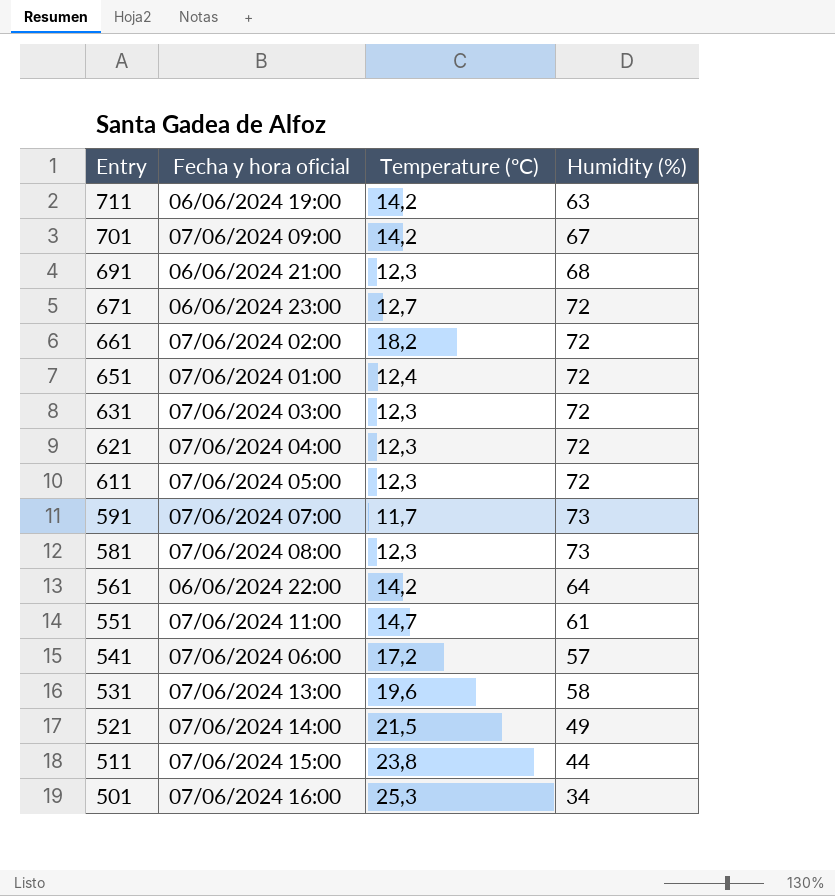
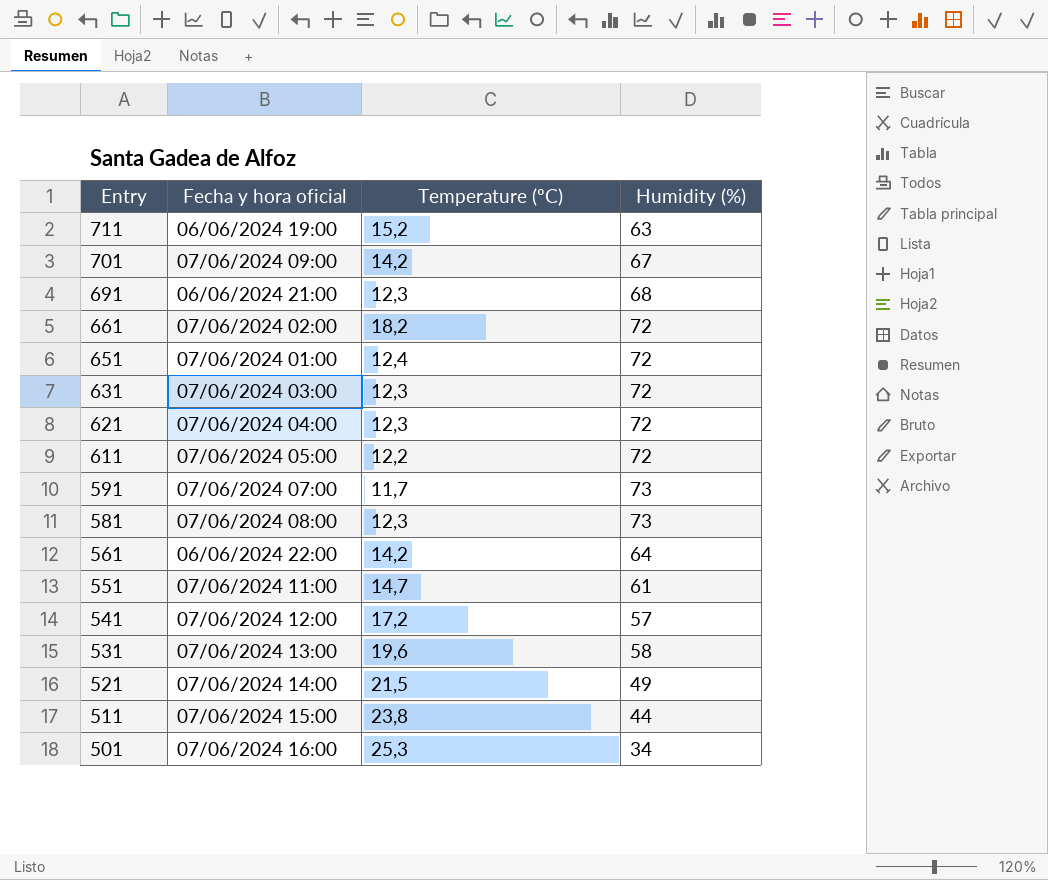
row 671: 06/06/2024 23:00 | 12,7 | 72 -> none
711 | Temperature (ºC): 14,2 -> 15,2
611 | Temperature (ºC): 12,3 -> 12,2
541 | Fecha y hora oficial: 07/06/2024 06:00 -> 07/06/2024 12:00

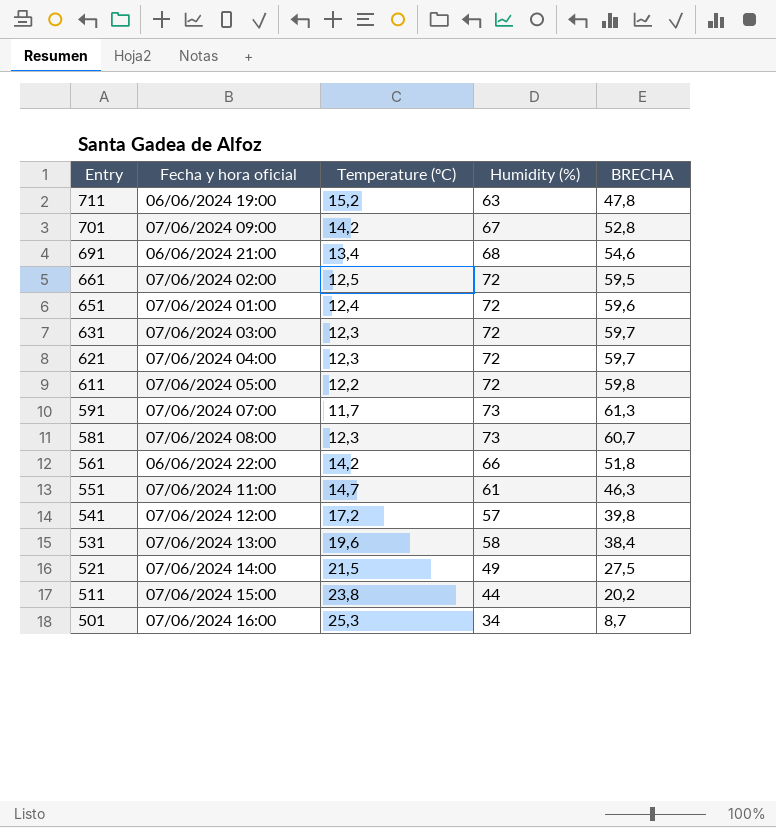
column BRECHA | formula: none -> [Humidity (%)] - [Temperature (ºC)]
691 | Temperature (ºC): 12,3 -> 13,4
661 | Temperature (ºC): 18,2 -> 12,5
561 | Humidity (%): 64 -> 66

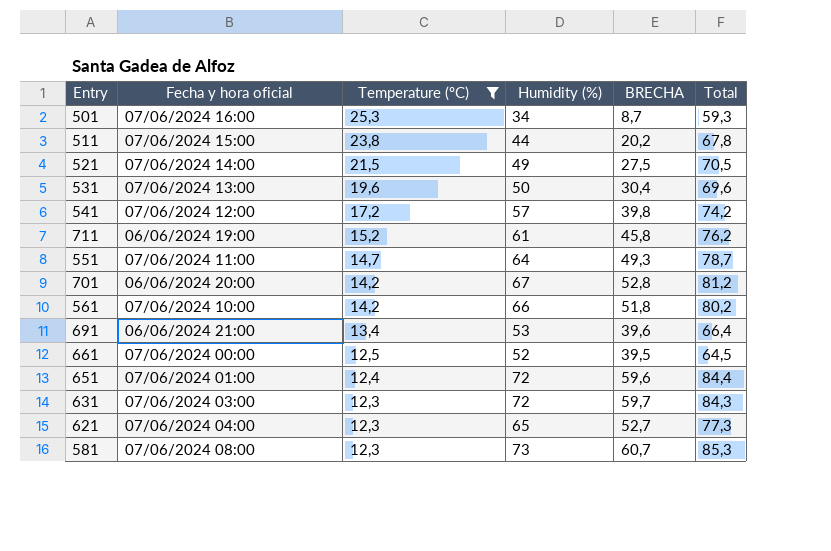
filter: none -> Temperature (ºC) >= 12,3
row order: Entry descending -> Temperature (ºC) descending
column Total | formula: none -> [Temperature (ºC)] + [Humidity (%)]
531 | Humidity (%): 58 -> 50
531 | BRECHA: 38,4 -> 30,4
711 | Humidity (%): 63 -> 61
711 | BRECHA: 47,8 -> 45,8
551 | Humidity (%): 61 -> 64
551 | BRECHA: 46,3 -> 49,3
701 | Fecha y hora oficial: 07/06/2024 09:00 -> 06/06/2024 20:00
561 | Fecha y hora oficial: 06/06/2024 22:00 -> 07/06/2024 10:00
691 | Humidity (%): 68 -> 53
691 | BRECHA: 54,6 -> 39,6
661 | Fecha y hora oficial: 07/06/2024 02:00 -> 07/06/2024 00:00
661 | Humidity (%): 72 -> 52
661 | BRECHA: 59,5 -> 39,5
621 | Humidity (%): 72 -> 65
621 | BRECHA: 59,7 -> 52,7

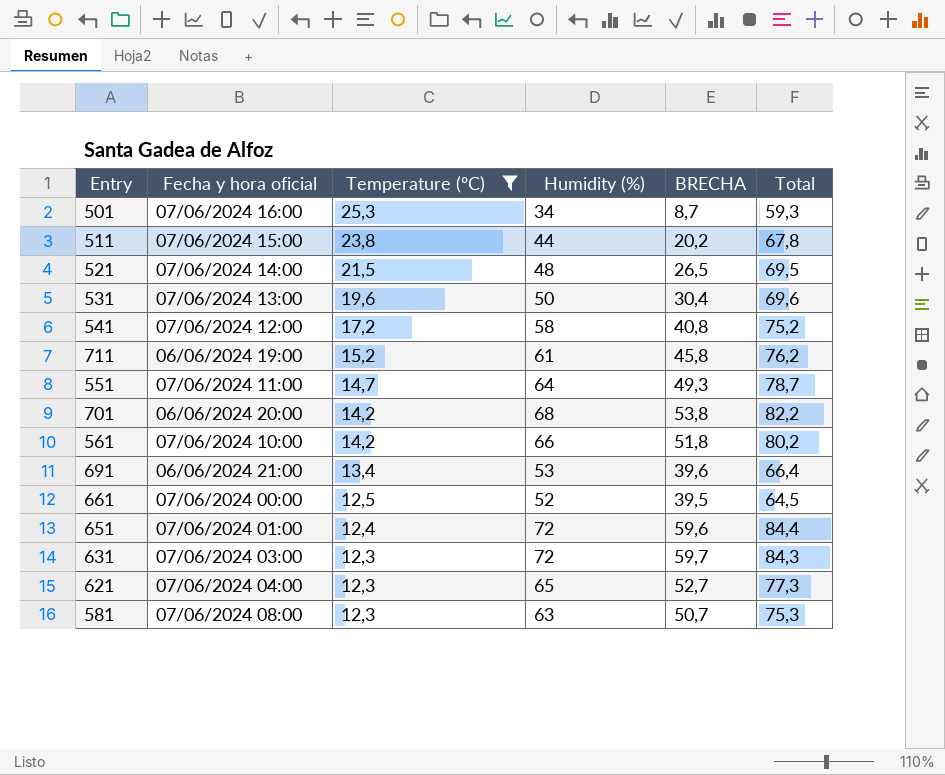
521 | Humidity (%): 49 -> 48
521 | BRECHA: 27,5 -> 26,5
521 | Total: 70,5 -> 69,5
541 | Humidity (%): 57 -> 58
541 | BRECHA: 39,8 -> 40,8
541 | Total: 74,2 -> 75,2
701 | Humidity (%): 67 -> 68
701 | BRECHA: 52,8 -> 53,8
701 | Total: 81,2 -> 82,2
581 | Humidity (%): 73 -> 63
581 | BRECHA: 60,7 -> 50,7
581 | Total: 85,3 -> 75,3

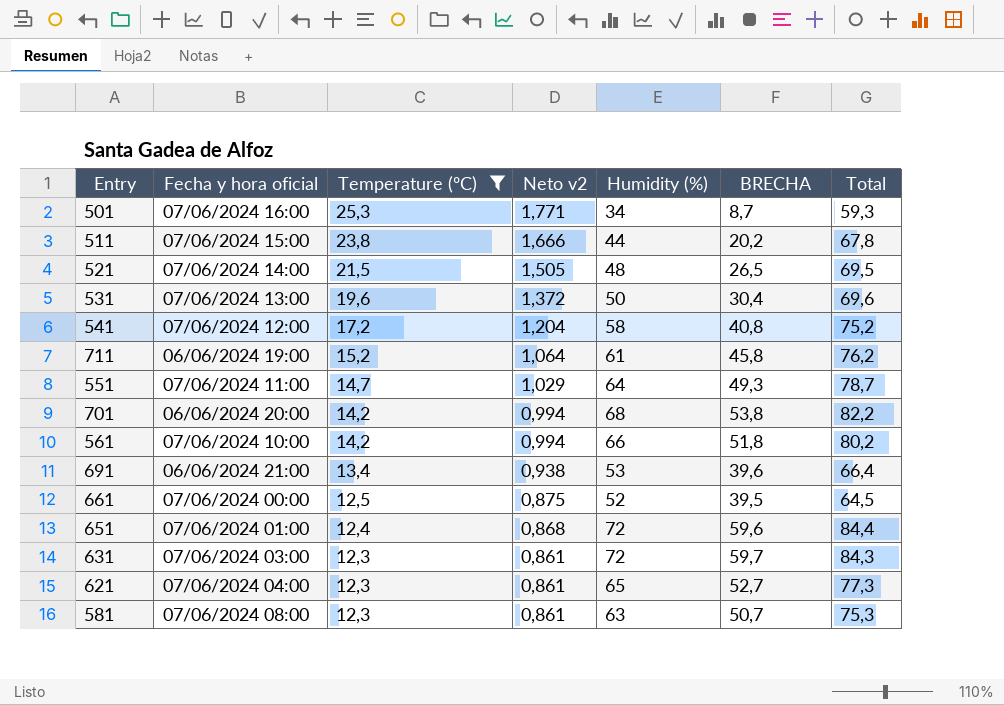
column Neto v2 | formula: none -> [Temperature (ºC)] * 0,07

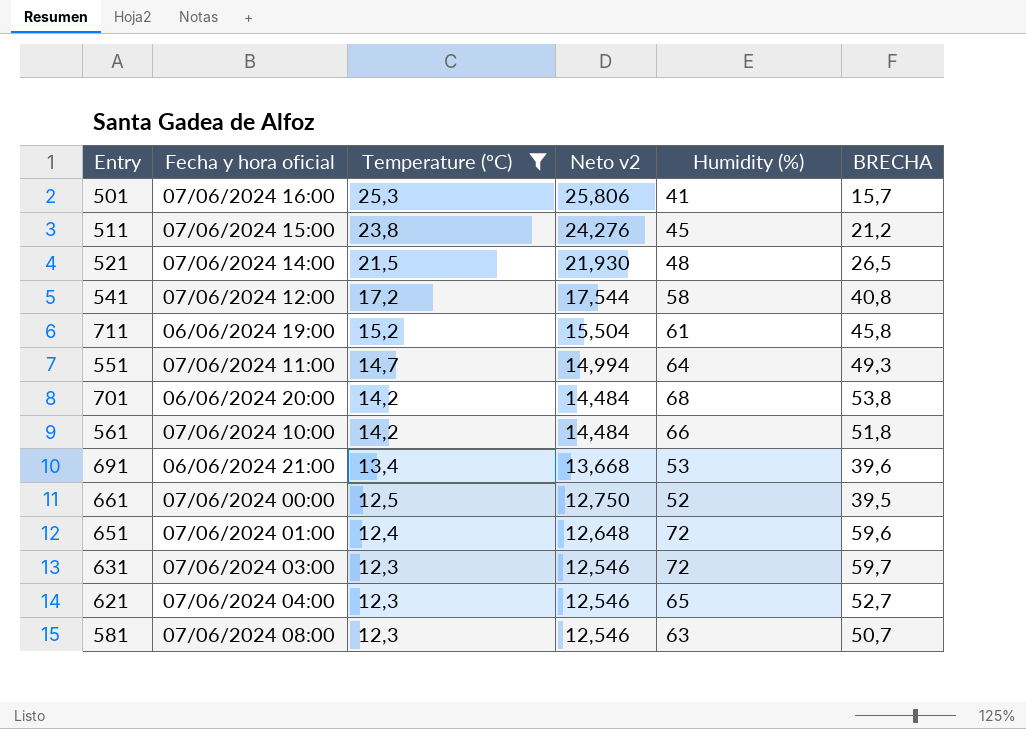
column Total | formula: [Temperature (ºC)] + [Humidity (%)] -> none
column Neto v2 | formula: [Temperature (ºC)] * 0,07 -> [Temperature (ºC)] * 1,02
row 531: 07/06/2024 13:00 | 19,6 | 1,372 | 50 | 30,4 | 69,6 -> none
501 | Humidity (%): 34 -> 41
501 | BRECHA: 8,7 -> 15,7
511 | Humidity (%): 44 -> 45
511 | BRECHA: 20,2 -> 21,2

